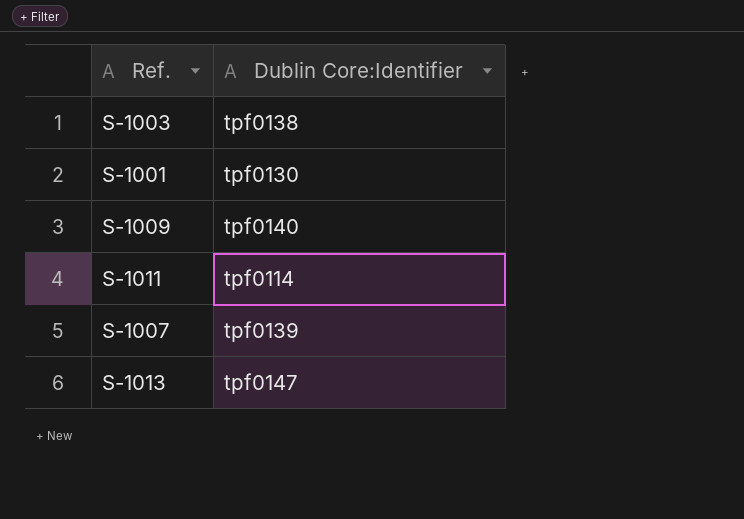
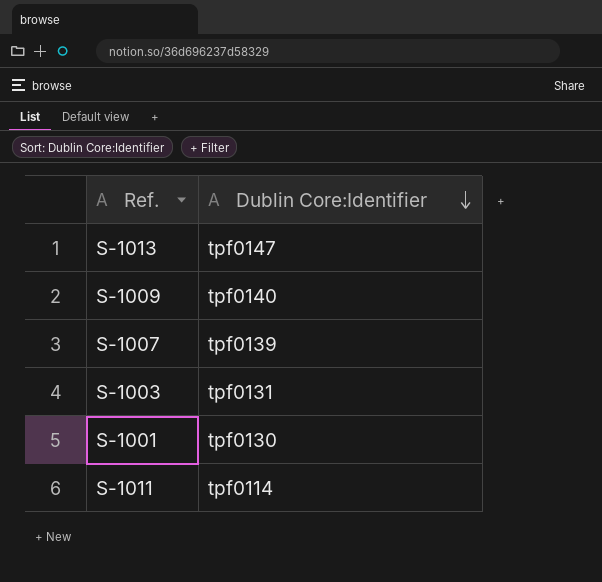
row order: none -> Dublin Core:Identifier descending
S-1003 | Dublin Core:Identifier: tpf0138 -> tpf0131

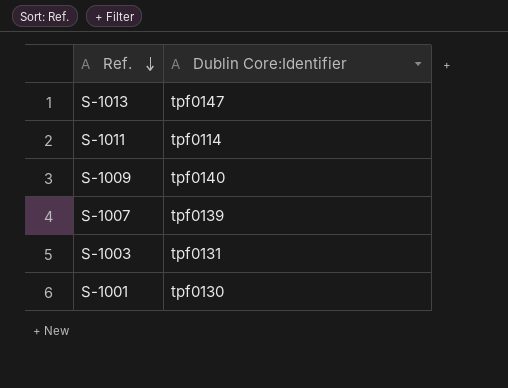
row order: Dublin Core:Identifier descending -> Ref. descending

